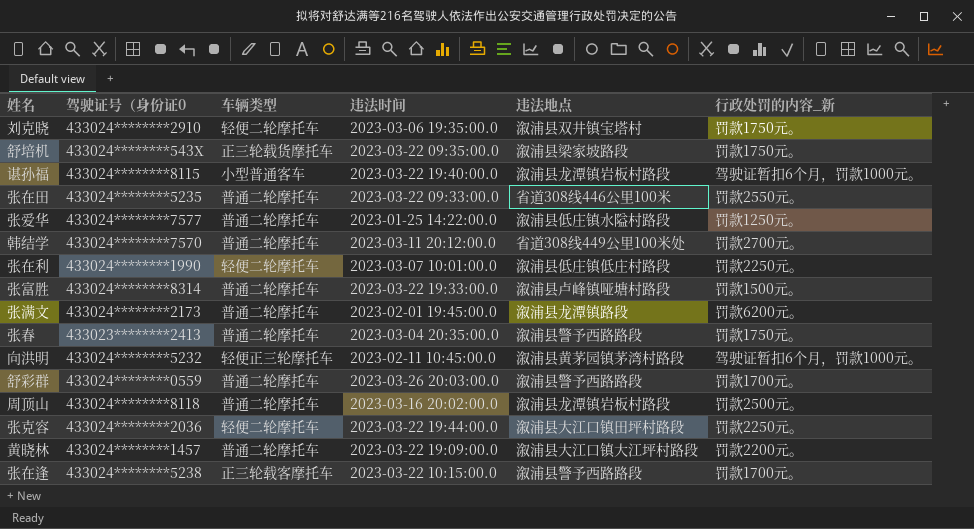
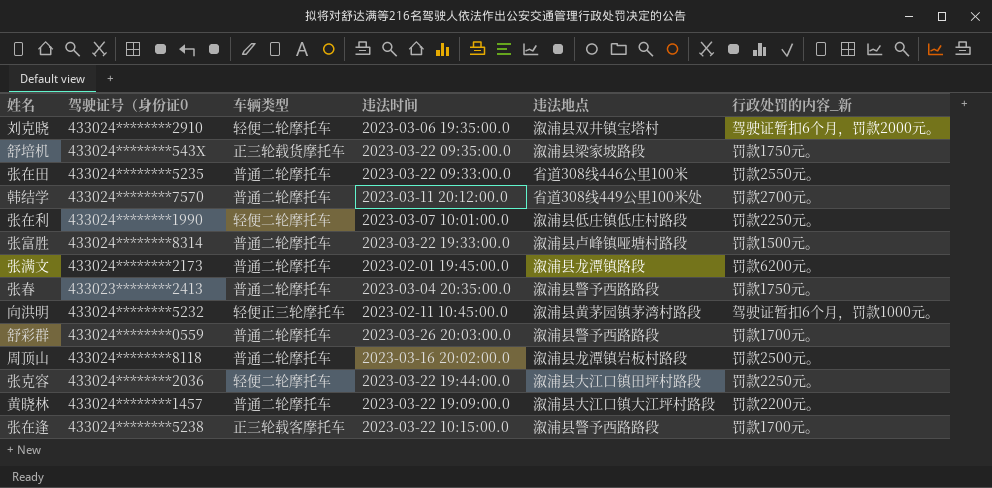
row 谌孙福: 433024********8115 | 小型普通客车 | 2023-03-22 19:40:00.0 | 溆浦县龙潭镇岩板村路段 | 驾驶证暂扣6个月，罚款1000元。 -> none
row 张爱华: 433024********7577 | 普通二轮摩托车 | 2023-01-25 14:22:00.0 | 溆浦县低庄镇水隘村路段 | 罚款1250元。 -> none
刘克晓 | 行政处罚的内容_新: 罚款1750元。 -> 驾驶证暂扣6个月，罚款2000元。

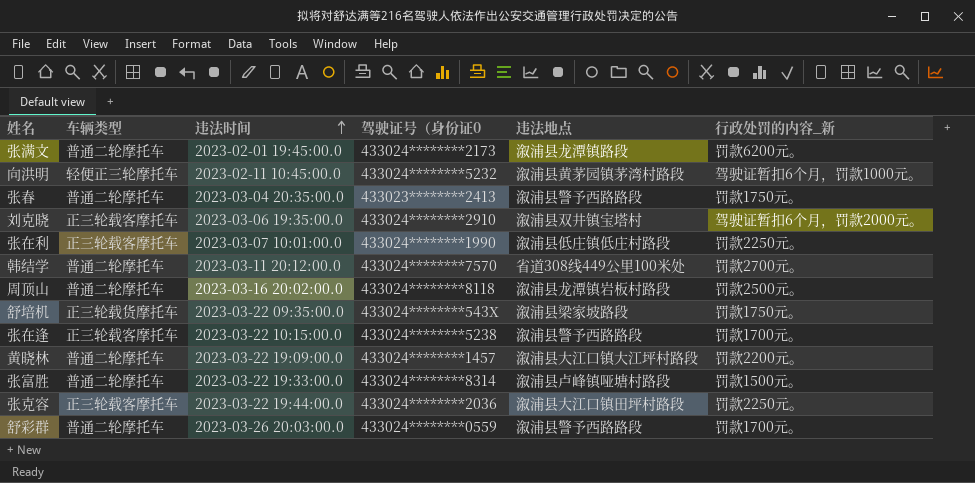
row order: none -> 违法时间 ascending
column 驾驶证号（身份证0 | position: 2 -> 4
row 张在田: 433024********5235 | 普通二轮摩托车 | 2023-03-22 09:33:00.0 | 省道308线446公里100米 | 罚款2550元。 -> none
刘克晓 | 车辆类型: 轻便二轮摩托车 -> 正三轮载客摩托车
张在利 | 车辆类型: 轻便二轮摩托车 -> 正三轮载客摩托车
张克容 | 车辆类型: 轻便二轮摩托车 -> 正三轮载客摩托车

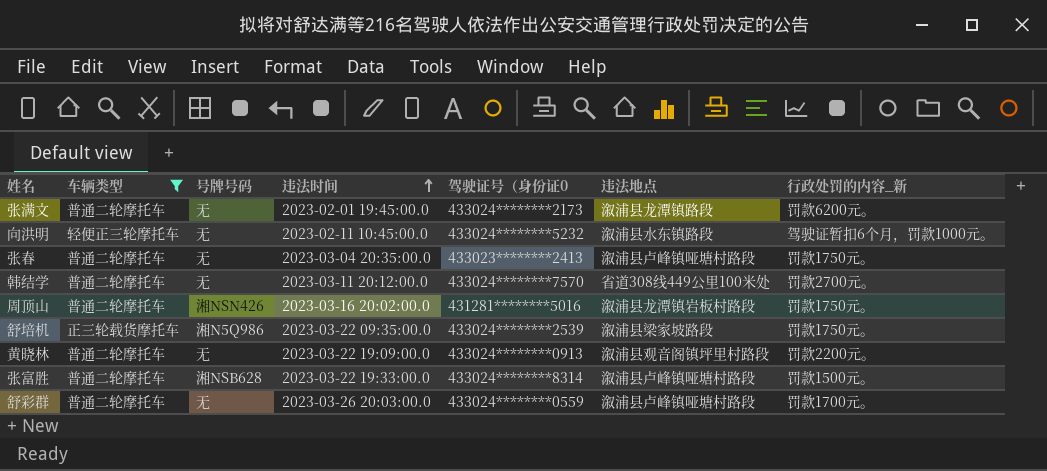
filter: none -> 车辆类型 != 正三轮载客摩托车
column 号牌号码 | position: none -> 3
向洪明 | 违法地点: 溆浦县黄茅园镇茅湾村路段 -> 溆浦县水东镇路段
张春 | 违法地点: 溆浦县警予西路路段 -> 溆浦县卢峰镇哑塘村路段
周顶山 | 驾驶证号（身份证0: 433024********8118 -> 431281********5016
周顶山 | 行政处罚的内容_新: 罚款2500元。 -> 罚款1750元。
舒培机 | 驾驶证号（身份证0: 433024********543X -> 433024********2539
黄晓林 | 驾驶证号（身份证0: 433024********1457 -> 433024********0913
黄晓林 | 违法地点: 溆浦县大江口镇大江坪村路段 -> 溆浦县观音阁镇坪里村路段
舒彩群 | 违法地点: 溆浦县警予西路路段 -> 溆浦县卢峰镇哑塘村路段

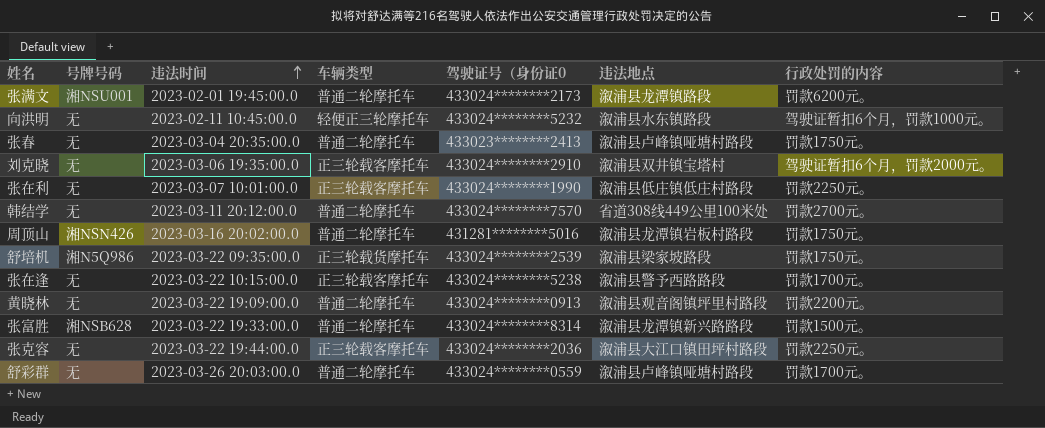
filter: 车辆类型 != 正三轮载客摩托车 -> none
column 车辆类型 | position: 2 -> 4
column name: 行政处罚的内容_新 -> 行政处罚的内容
张满文 | 号牌号码: 无 -> 湘NSU001
张富胜 | 违法地点: 溆浦县卢峰镇哑塘村路段 -> 溆浦县龙潭镇新兴路路段

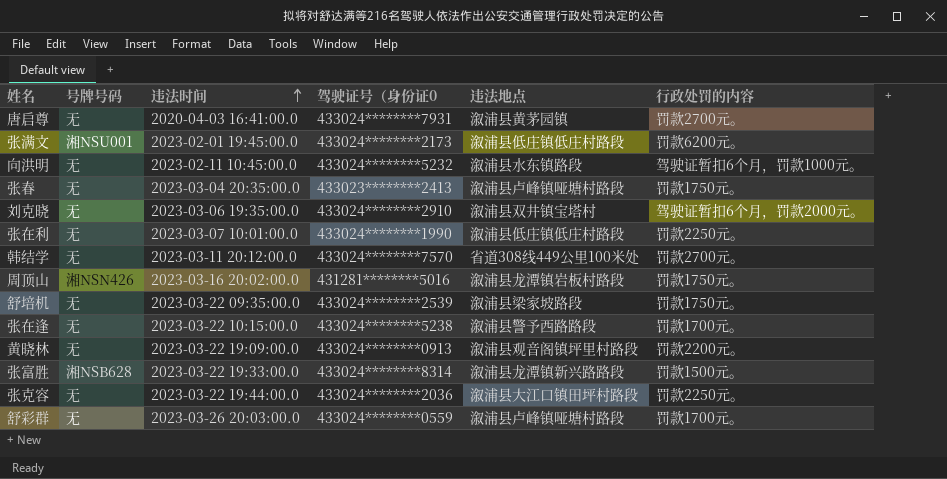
column 车辆类型 | position: 4 -> none
row 唐启尊: none -> 无 | 2020-04-03 16:41:00.0 | 433024********7931 | 溆浦县黄茅园镇 | 罚款2700元。
张满文 | 违法地点: 溆浦县龙潭镇路段 -> 溆浦县低庄镇低庄村路段
舒培机 | 号牌号码: 湘N5Q986 -> 无

